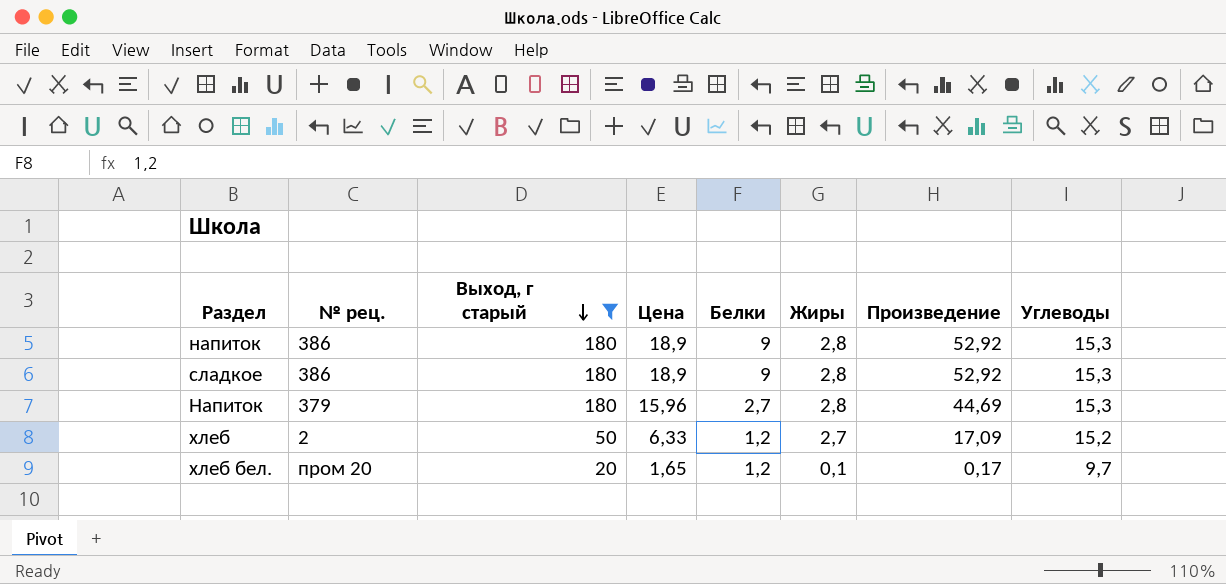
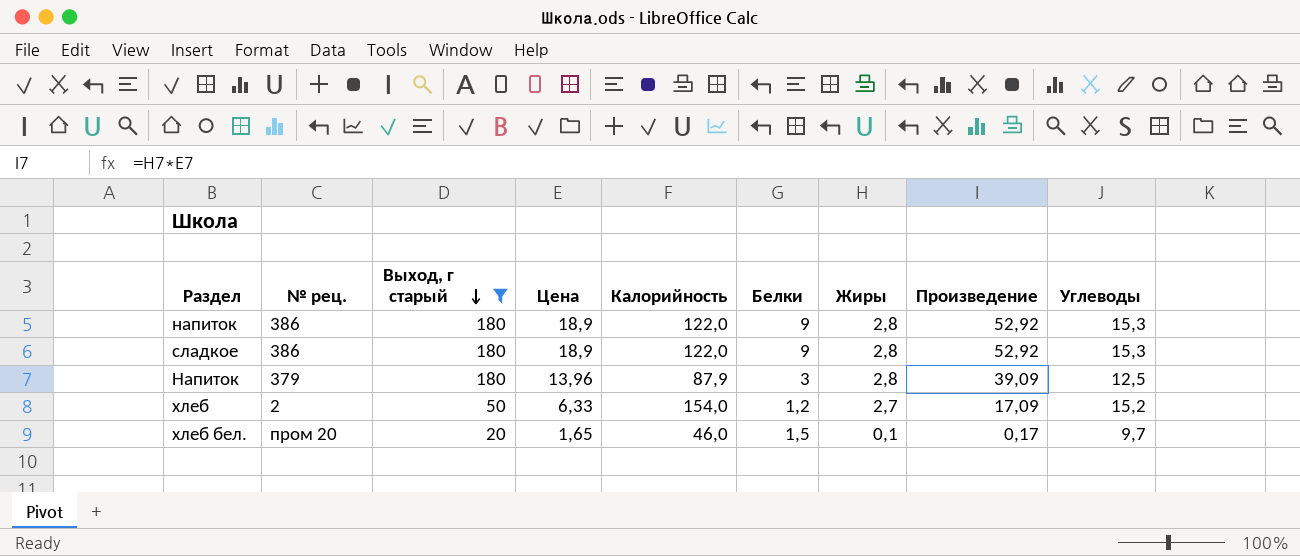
column Калорийность | position: none -> 5
Напиток | Цена: 15,96 -> 13,96
Напиток | Белки: 2,7 -> 3
Напиток | Произведение: 44,69 -> 39,09
Напиток | Углеводы: 15,3 -> 12,5
хлеб бел. | Белки: 1,2 -> 1,5

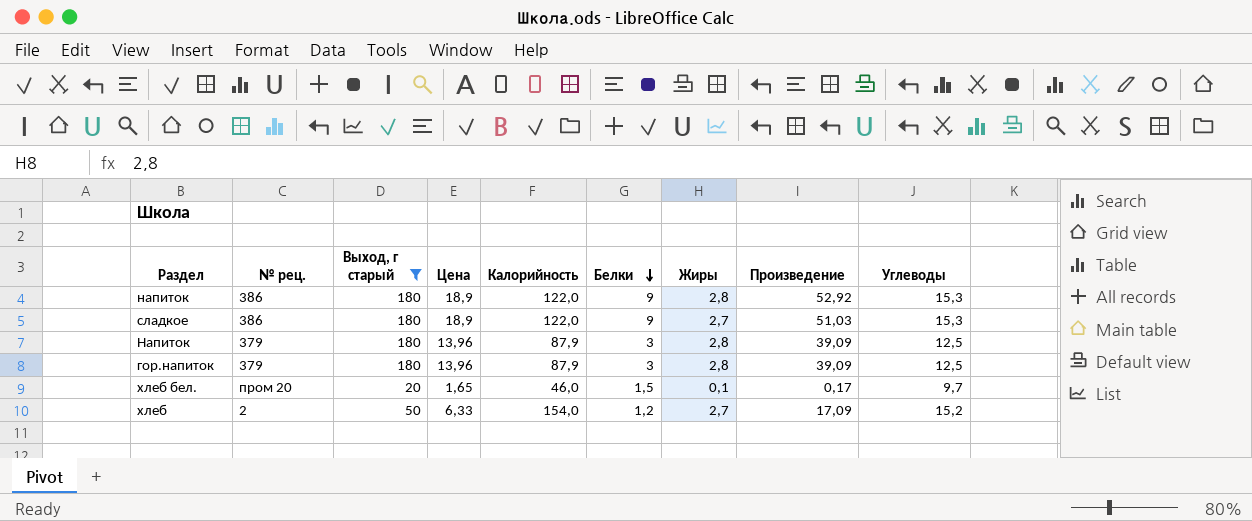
row order: Выход, г старый descending -> Белки descending
сладкое | Жиры: 2,8 -> 2,7
сладкое | Произведение: 52,92 -> 51,03
row гор.напиток: none -> 379 | 180 | 13,96 | 87,9 | 3 | 2,8 | 39,09 | 12,5

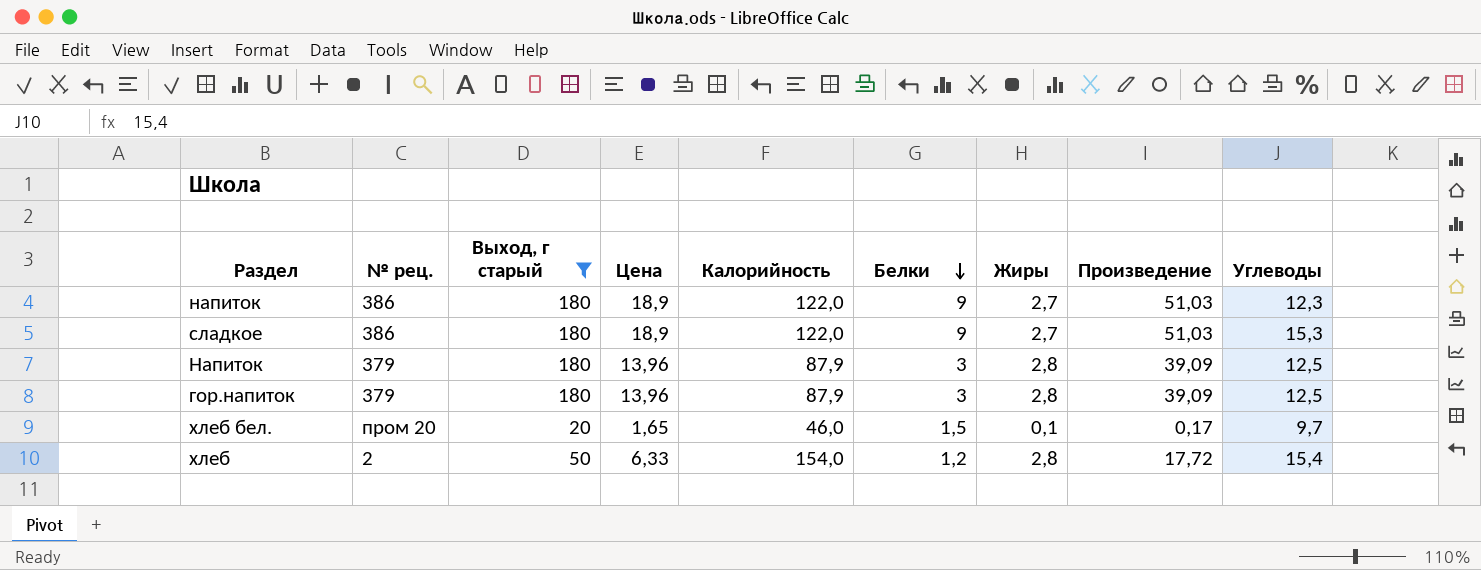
напиток | Жиры: 2,8 -> 2,7
напиток | Произведение: 52,92 -> 51,03
напиток | Углеводы: 15,3 -> 12,3
хлеб | Жиры: 2,7 -> 2,8
хлеб | Произведение: 17,09 -> 17,72
хлеб | Углеводы: 15,2 -> 15,4

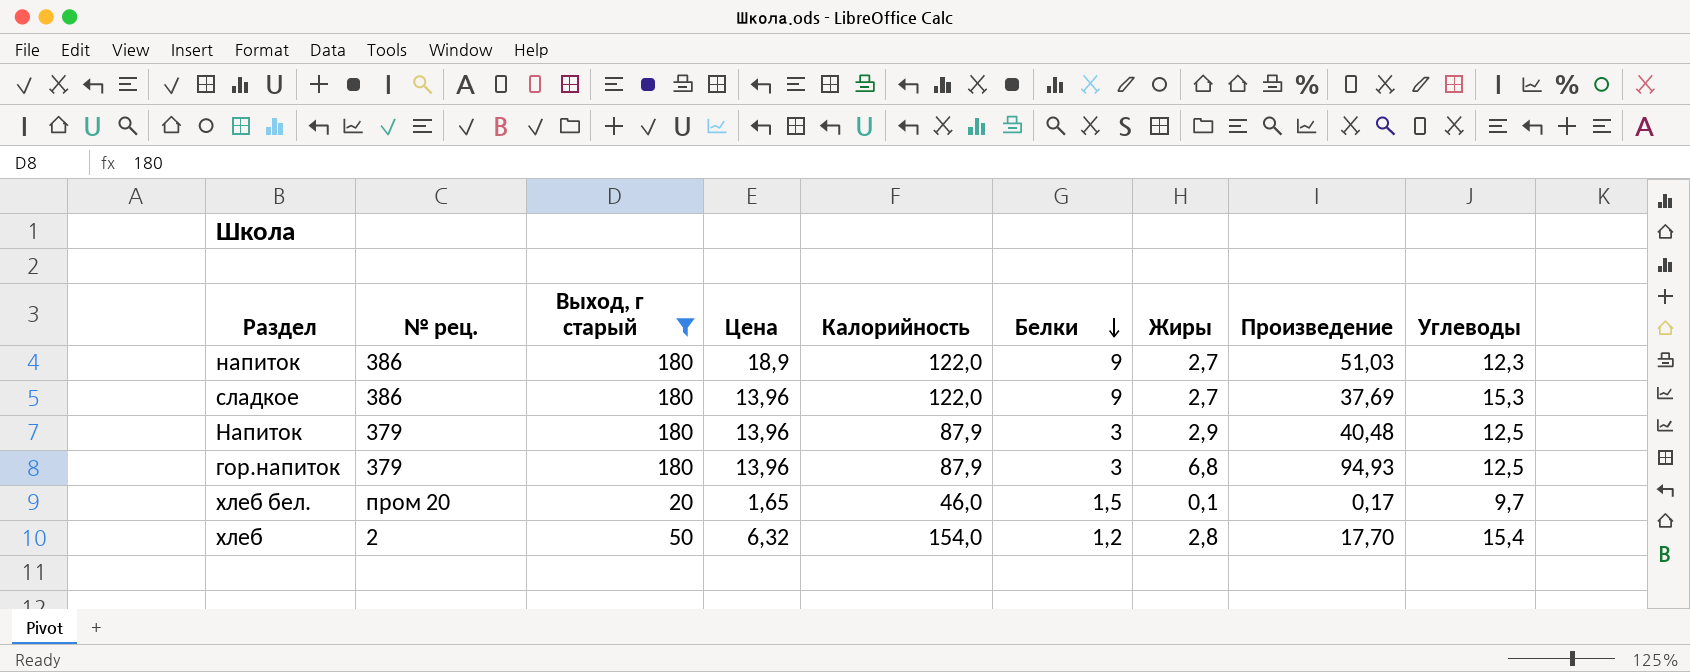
сладкое | Цена: 18,9 -> 13,96
сладкое | Произведение: 51,03 -> 37,69
Напиток | Жиры: 2,8 -> 2,9
Напиток | Произведение: 39,09 -> 40,48
гор.напиток | Жиры: 2,8 -> 6,8
гор.напиток | Произведение: 39,09 -> 94,93
хлеб | Цена: 6,33 -> 6,32
хлеб | Произведение: 17,72 -> 17,70

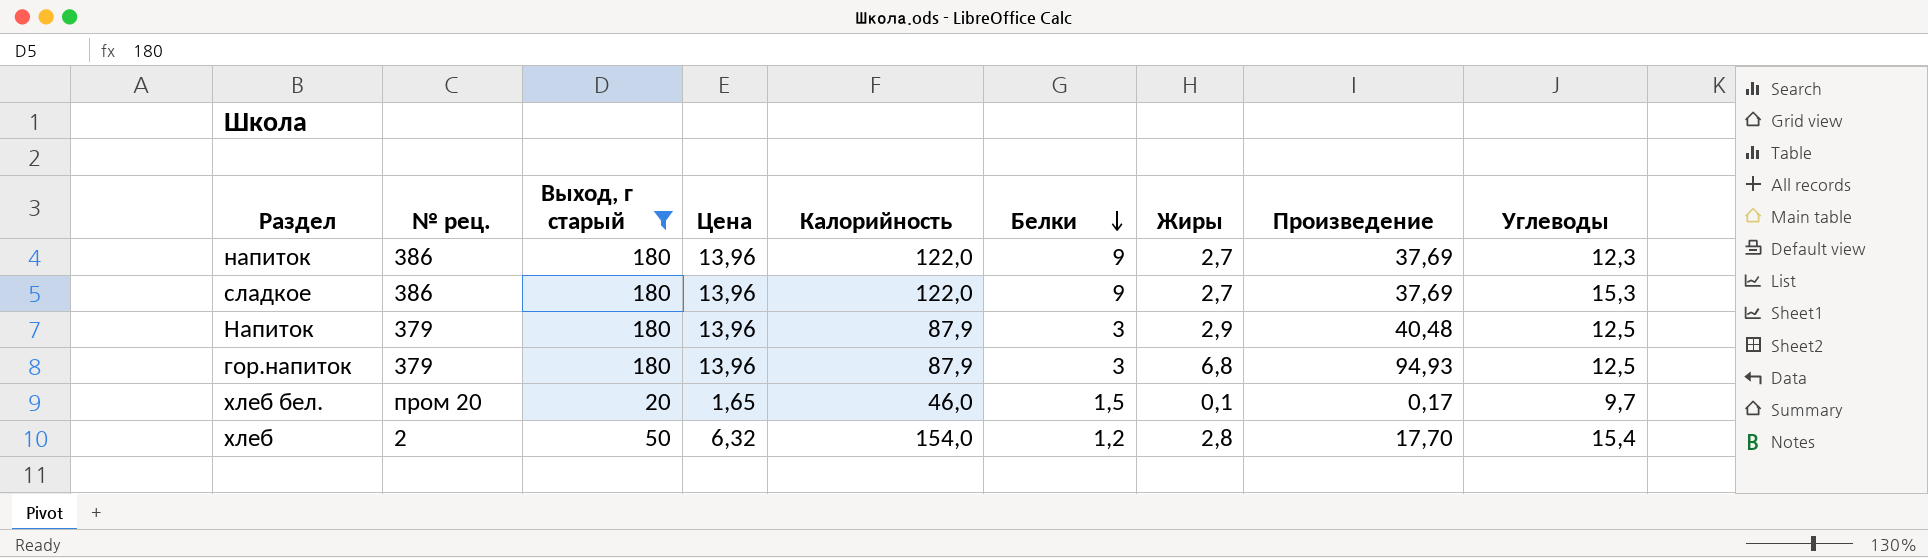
напиток | Цена: 18,9 -> 13,96
напиток | Произведение: 51,03 -> 37,69

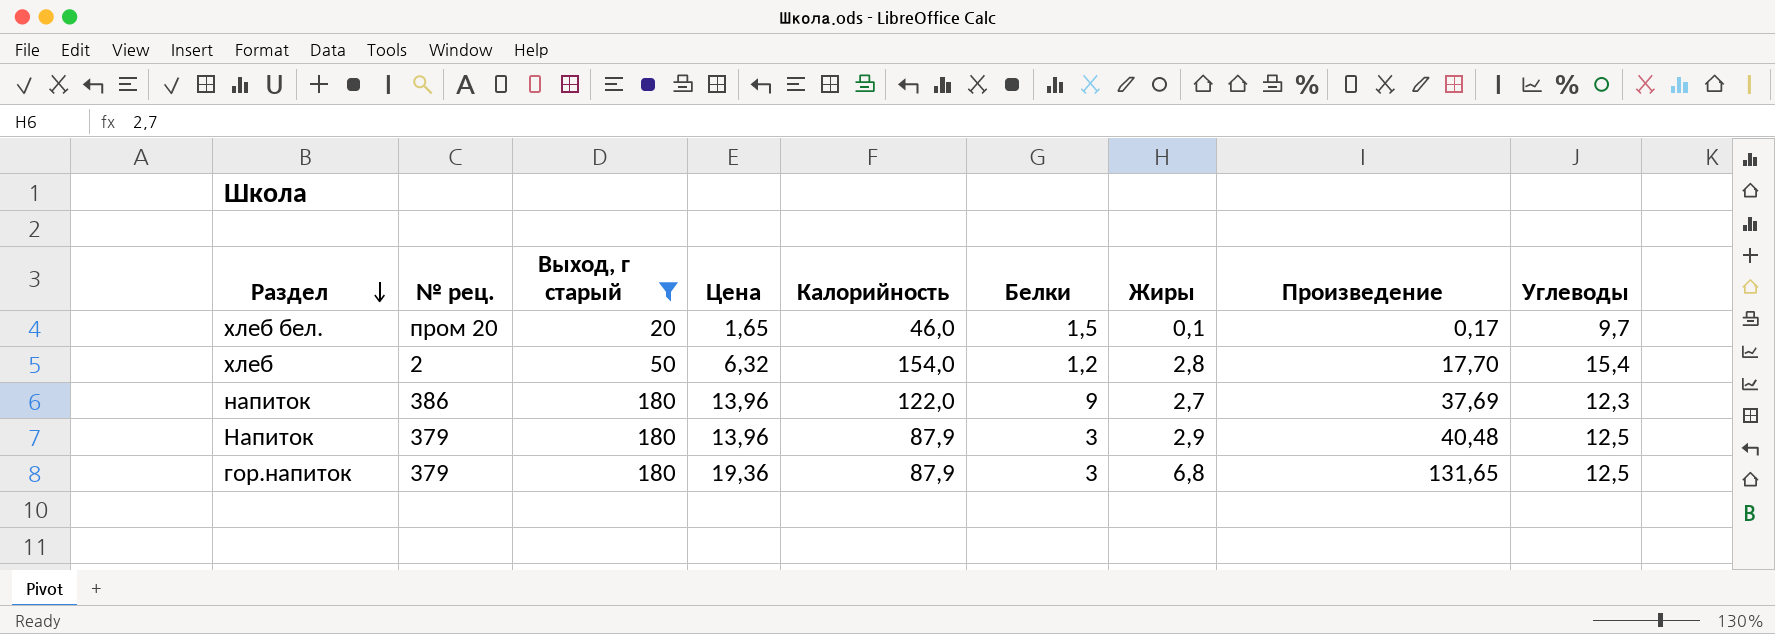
row order: Белки descending -> Раздел descending
row сладкое: 386 | 180 | 13,96 | 122,0 | 9 | 2,7 | 37,69 | 15,3 -> none
гор.напиток | Цена: 13,96 -> 19,36
гор.напиток | Произведение: 94,93 -> 131,65

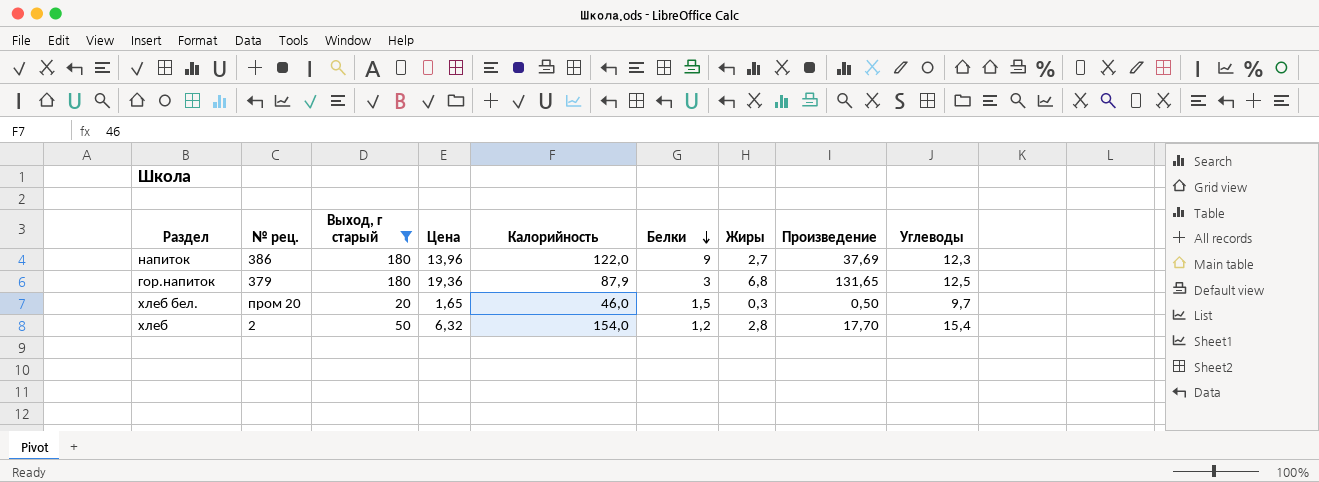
row order: Раздел descending -> Белки descending
row Напиток: 379 | 180 | 13,96 | 87,9 | 3 | 2,9 | 40,48 | 12,5 -> none
хлеб бел. | Жиры: 0,1 -> 0,3
хлеб бел. | Произведение: 0,17 -> 0,50

